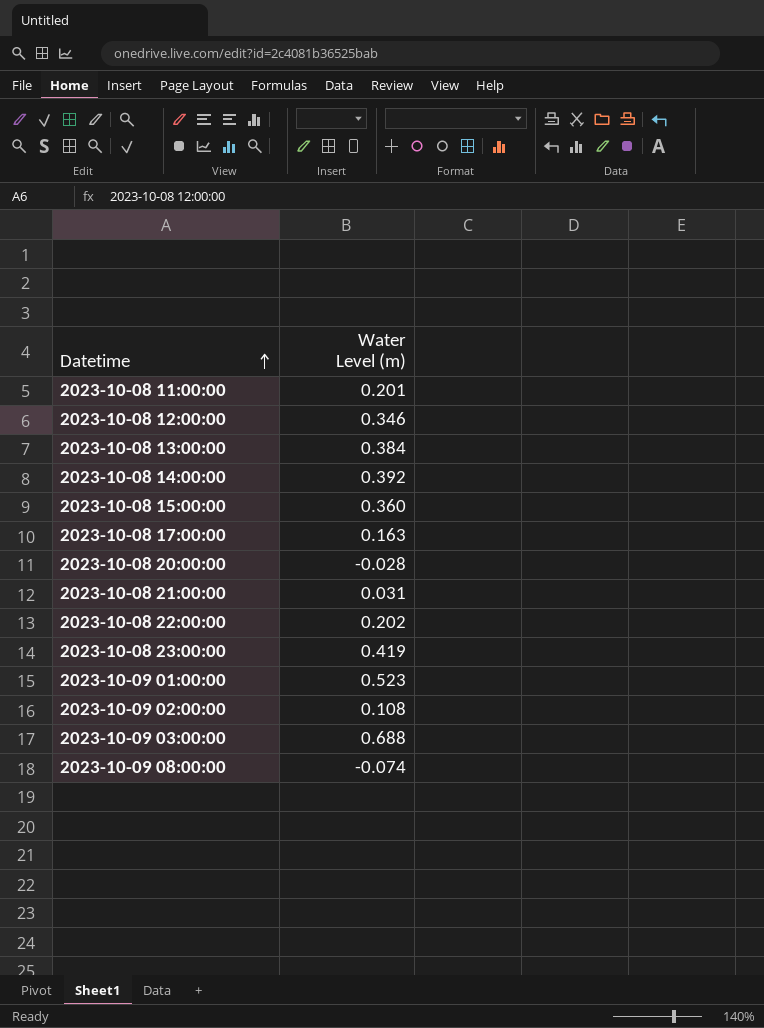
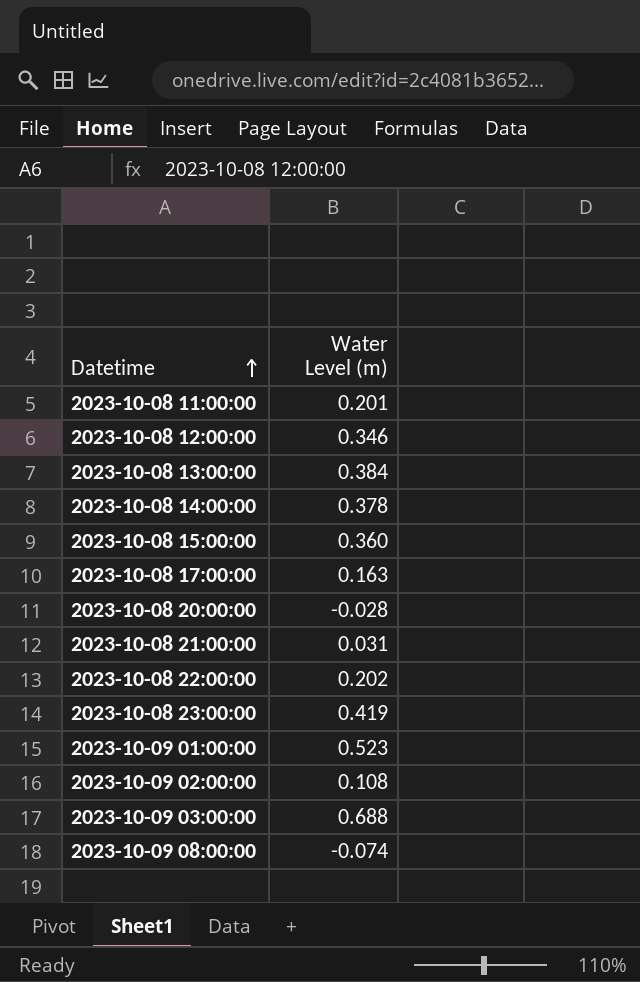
2023-10-08 14:00:00 | Water Level (m): 0.392 -> 0.378

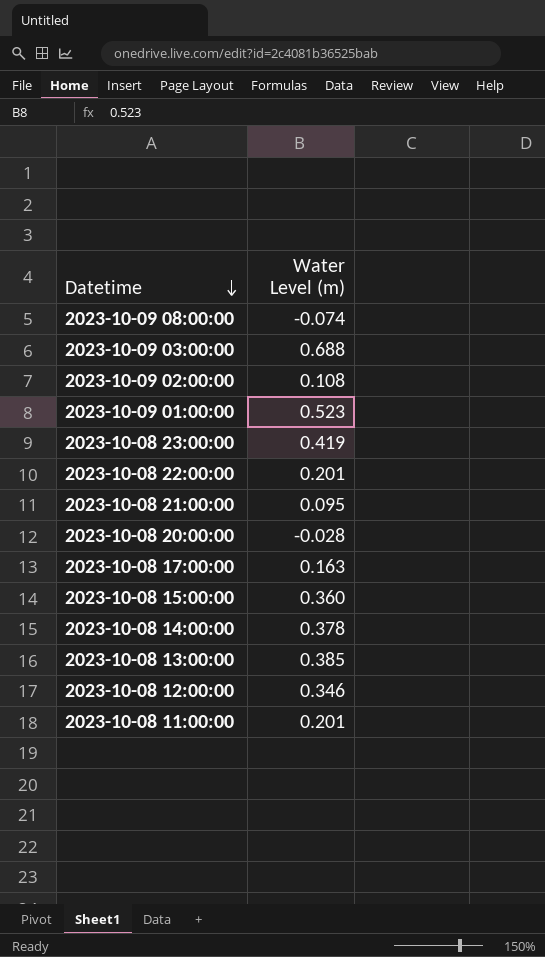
row order: Datetime ascending -> Datetime descending
2023-10-08 22:00:00 | Water Level (m): 0.202 -> 0.201
2023-10-08 21:00:00 | Water Level (m): 0.031 -> 0.095
2023-10-08 13:00:00 | Water Level (m): 0.384 -> 0.385

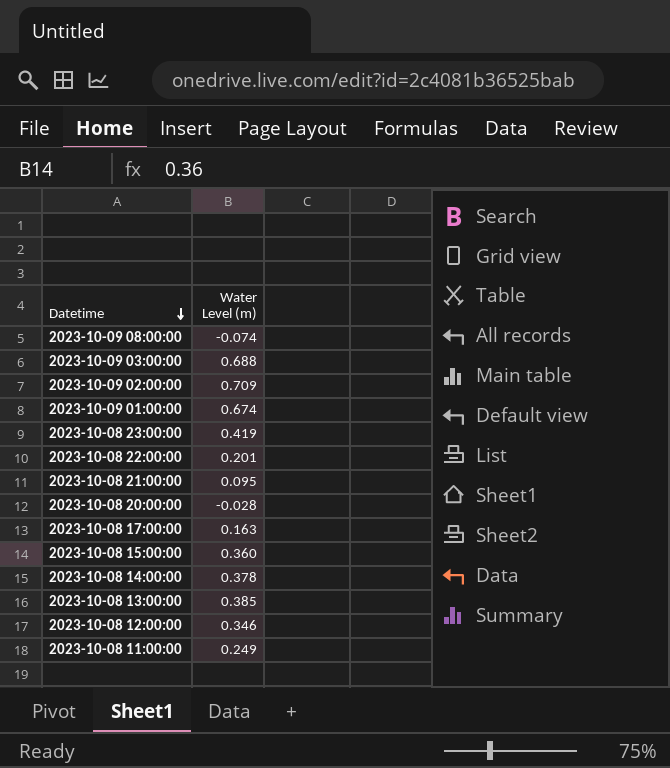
2023-10-09 02:00:00 | Water Level (m): 0.108 -> 0.709
2023-10-09 01:00:00 | Water Level (m): 0.523 -> 0.674
2023-10-08 11:00:00 | Water Level (m): 0.201 -> 0.249

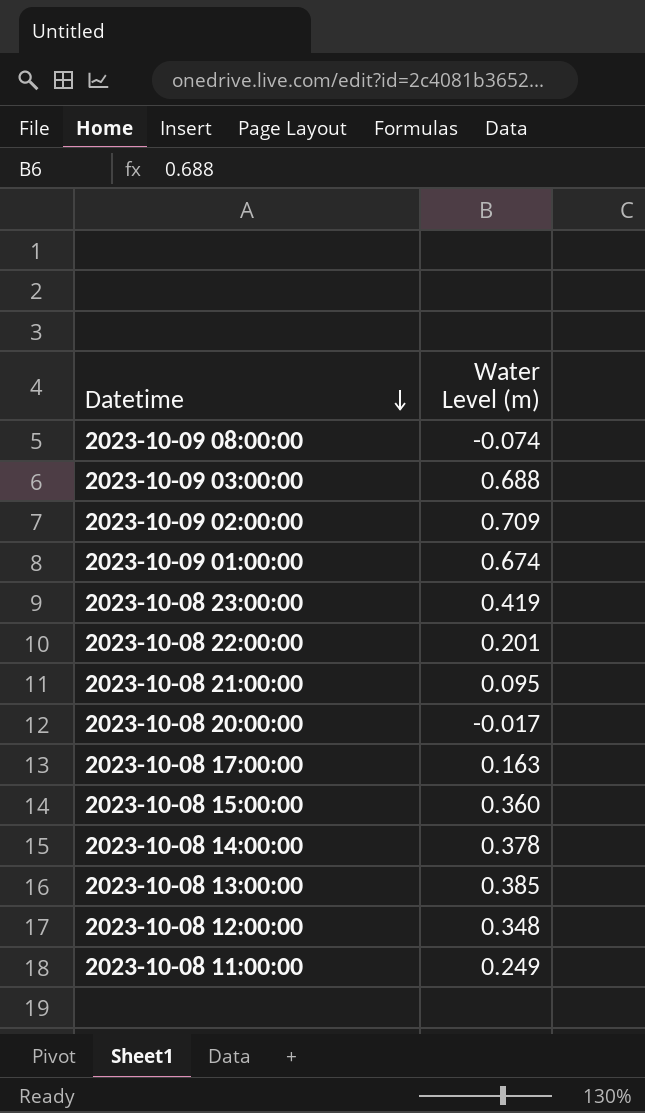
2023-10-08 20:00:00 | Water Level (m): -0.028 -> -0.017
2023-10-08 12:00:00 | Water Level (m): 0.346 -> 0.348

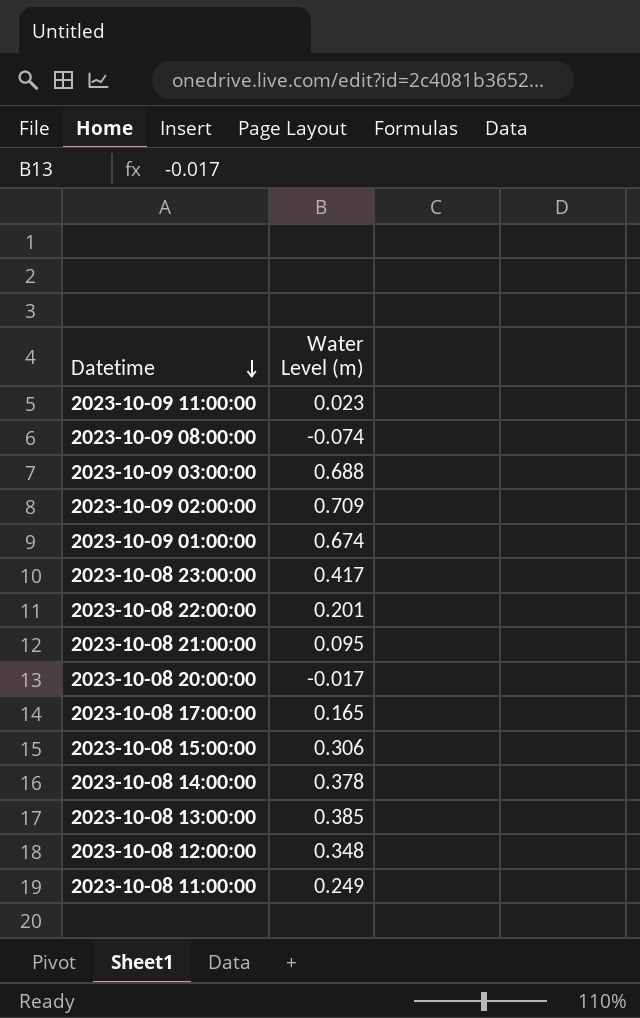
row 2023-10-09 11:00:00: none -> 0.023
2023-10-08 23:00:00 | Water Level (m): 0.419 -> 0.417
2023-10-08 17:00:00 | Water Level (m): 0.163 -> 0.165
2023-10-08 15:00:00 | Water Level (m): 0.360 -> 0.306

